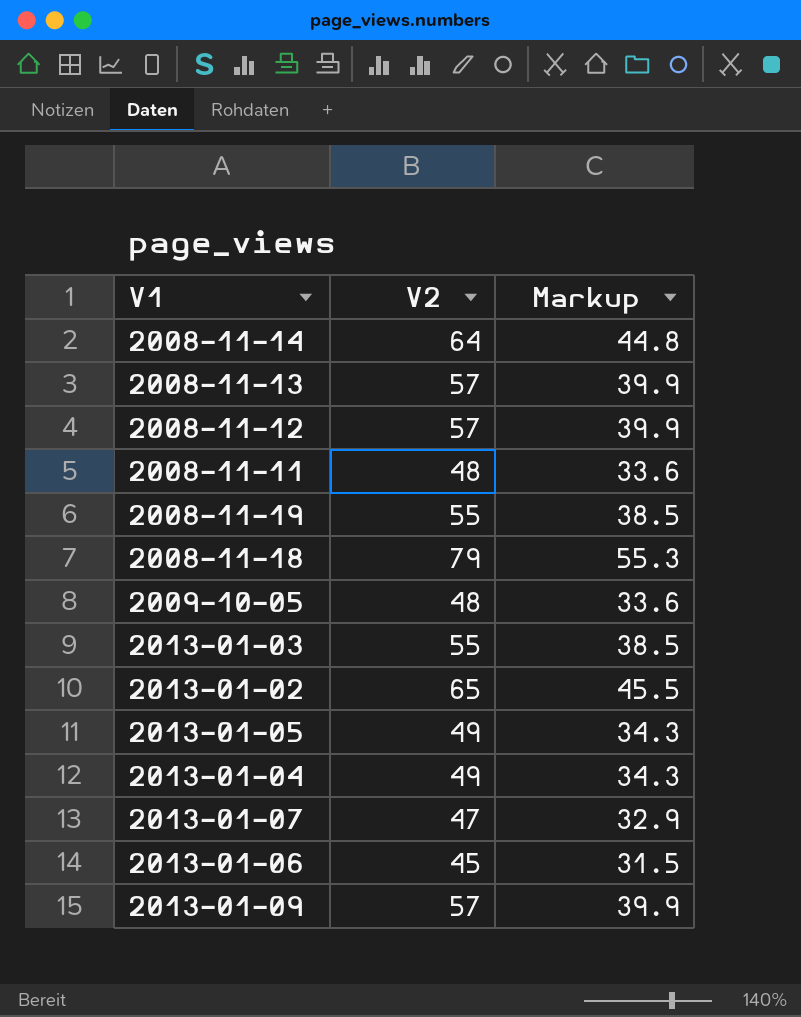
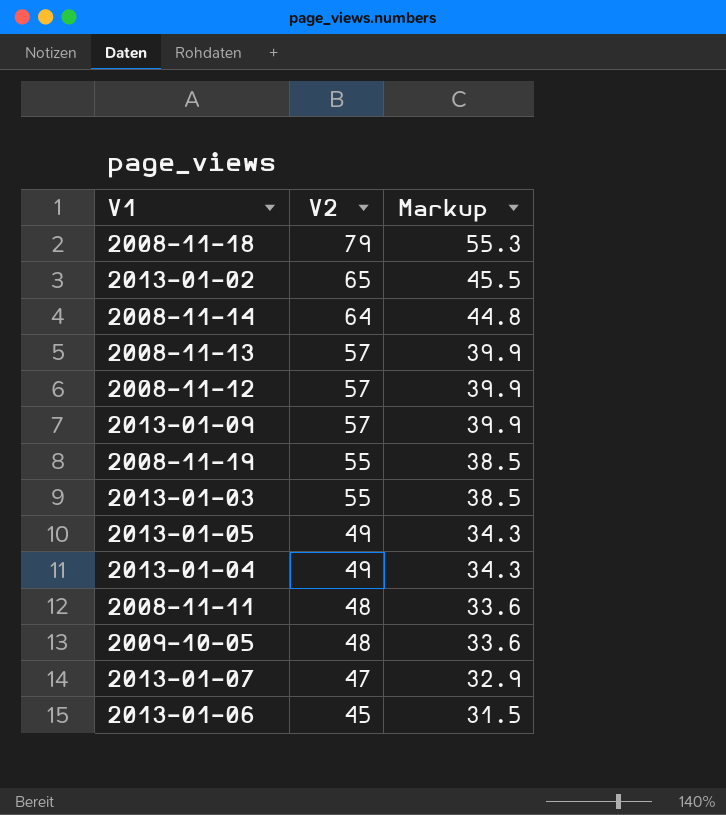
row order: none -> V2 descending

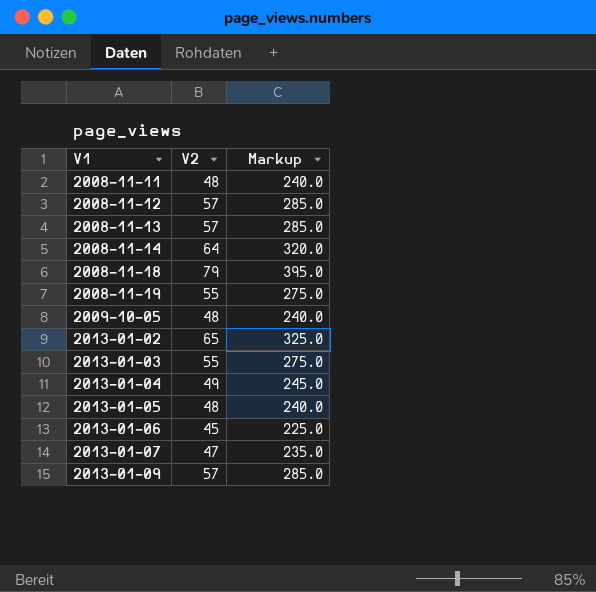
row order: V2 descending -> V1 ascending
column Markup | formula: [V2] * 0.7 -> [V2] * 5
2013-01-05 | V2: 49 -> 48

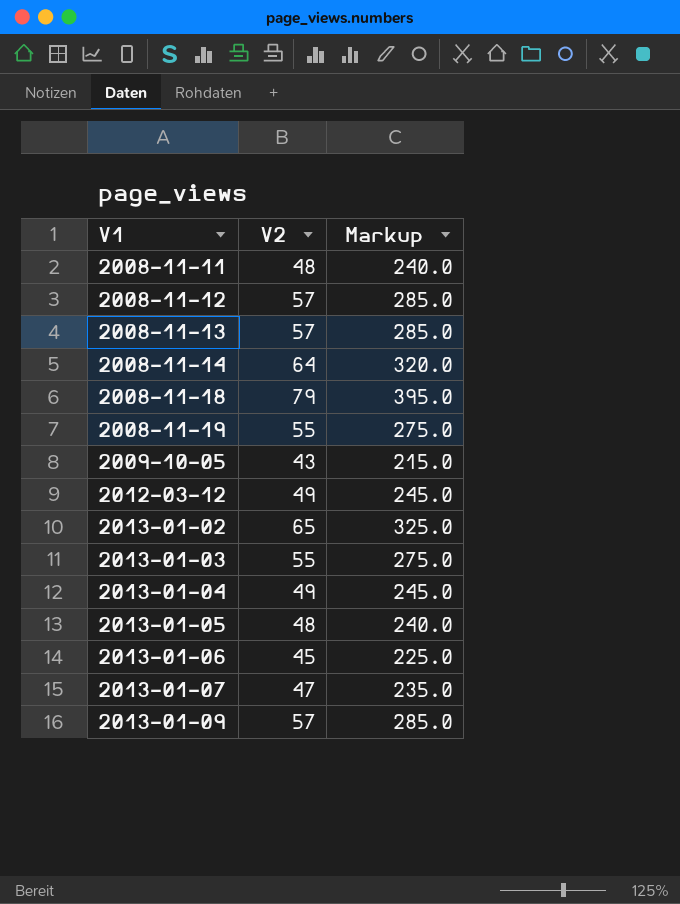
2009-10-05 | V2: 48 -> 43
2009-10-05 | Markup: 240.0 -> 215.0
row 2012-03-12: none -> 49 | 245.0

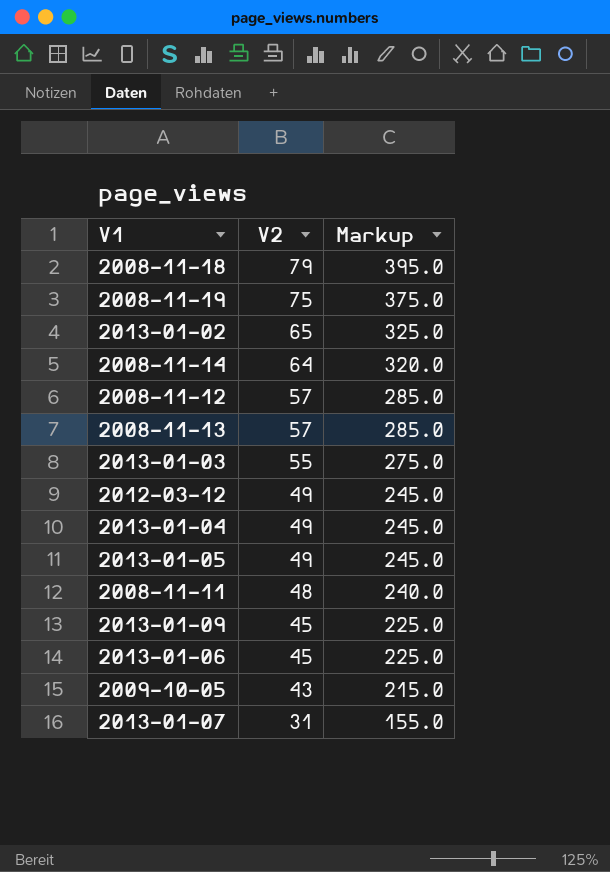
row order: V1 ascending -> V2 descending
2008-11-19 | V2: 55 -> 75
2008-11-19 | Markup: 275.0 -> 375.0
2013-01-05 | V2: 48 -> 49
2013-01-05 | Markup: 240.0 -> 245.0
2013-01-09 | V2: 57 -> 45
2013-01-09 | Markup: 285.0 -> 225.0
2013-01-07 | V2: 47 -> 31
2013-01-07 | Markup: 235.0 -> 155.0

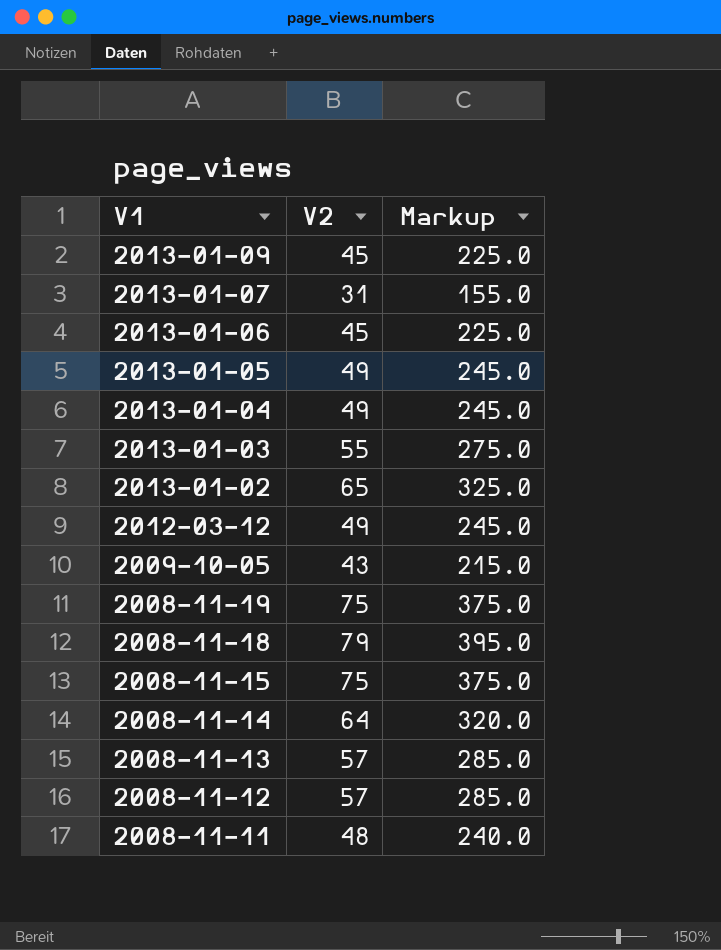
row order: V2 descending -> V1 descending
row 2008-11-15: none -> 75 | 375.0

